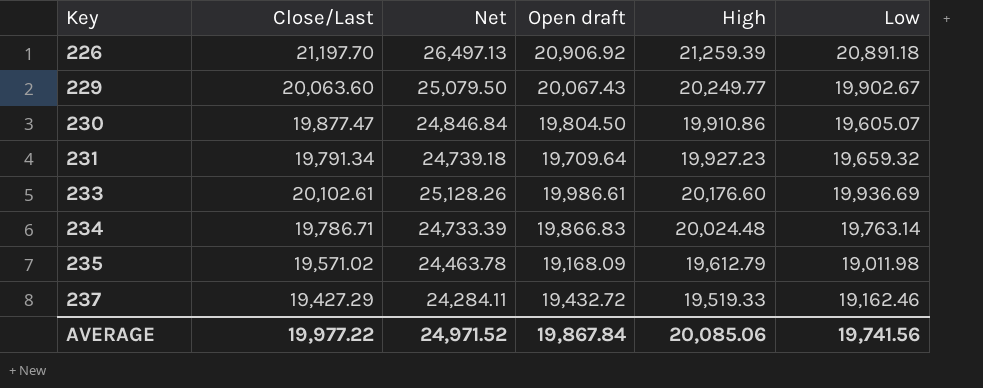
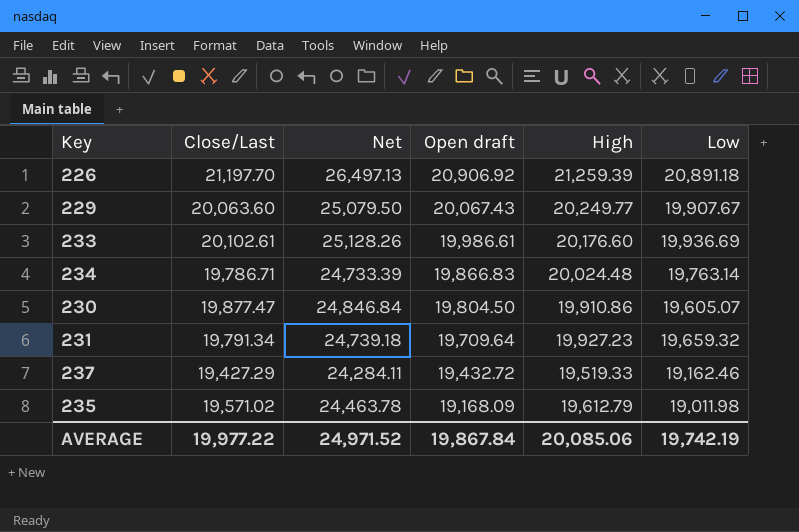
row order: Key ascending -> Open draft descending
229 | Low: 19,902.67 -> 19,907.67
AVERAGE | Low: 19,741.56 -> 19,742.19

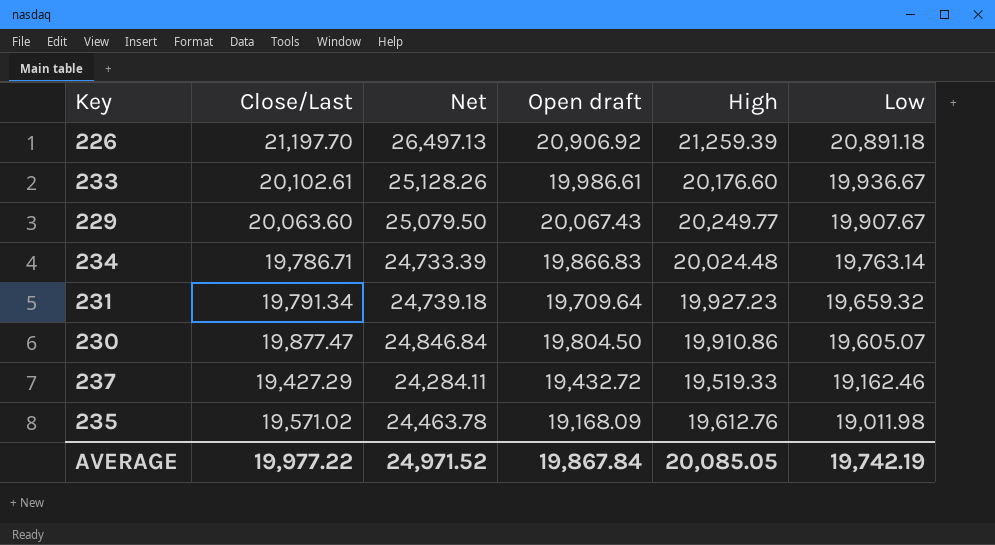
row order: Open draft descending -> Low descending
233 | Low: 19,936.69 -> 19,936.67
235 | High: 19,612.79 -> 19,612.76
AVERAGE | High: 20,085.06 -> 20,085.05

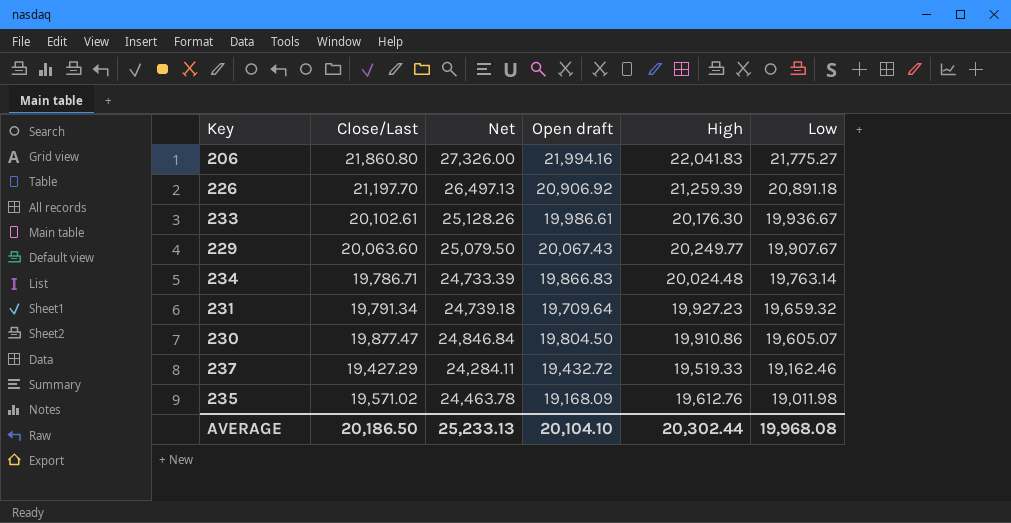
row 206: none -> 21,860.80 | 27,326.00 | 21,994.16 | 22,041.83 | 21,775.27
233 | High: 20,176.60 -> 20,176.30
AVERAGE | Close/Last: 19,977.22 -> 20,186.50
AVERAGE | Net: 24,971.52 -> 25,233.13
AVERAGE | Open draft: 19,867.84 -> 20,104.10
AVERAGE | High: 20,085.05 -> 20,302.44
AVERAGE | Low: 19,742.19 -> 19,968.08

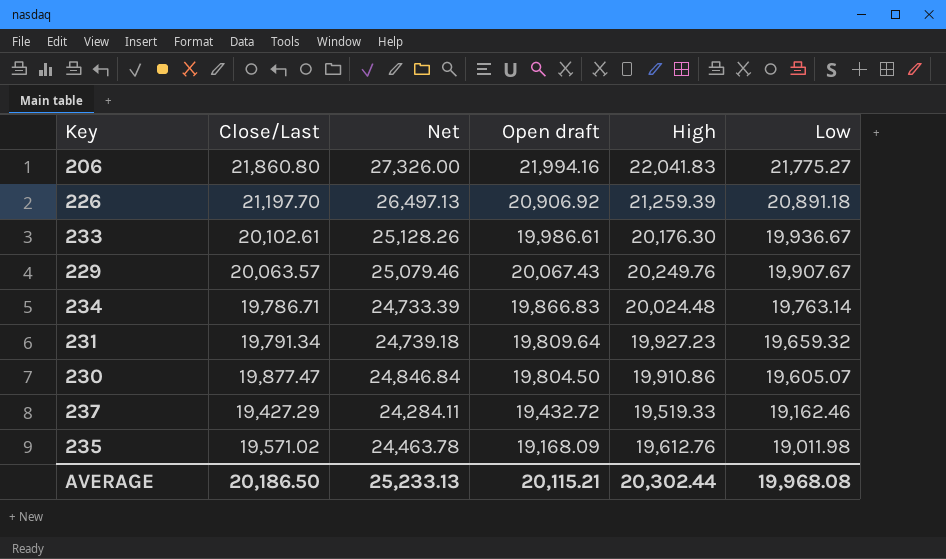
229 | Close/Last: 20,063.60 -> 20,063.57
229 | Net: 25,079.50 -> 25,079.46
229 | High: 20,249.77 -> 20,249.76
231 | Open draft: 19,709.64 -> 19,809.64
AVERAGE | Open draft: 20,104.10 -> 20,115.21

